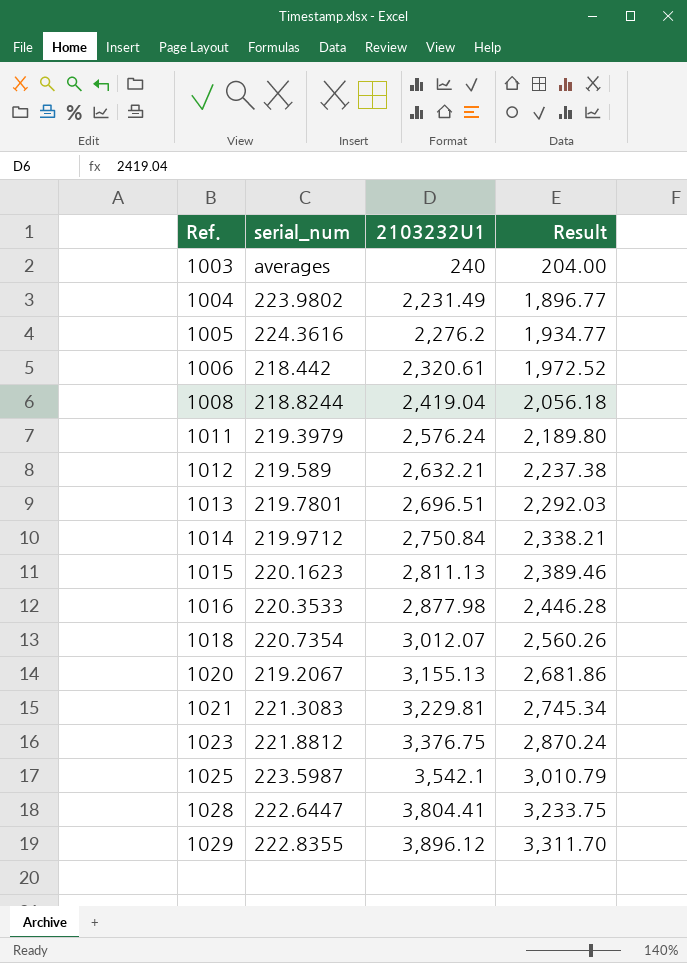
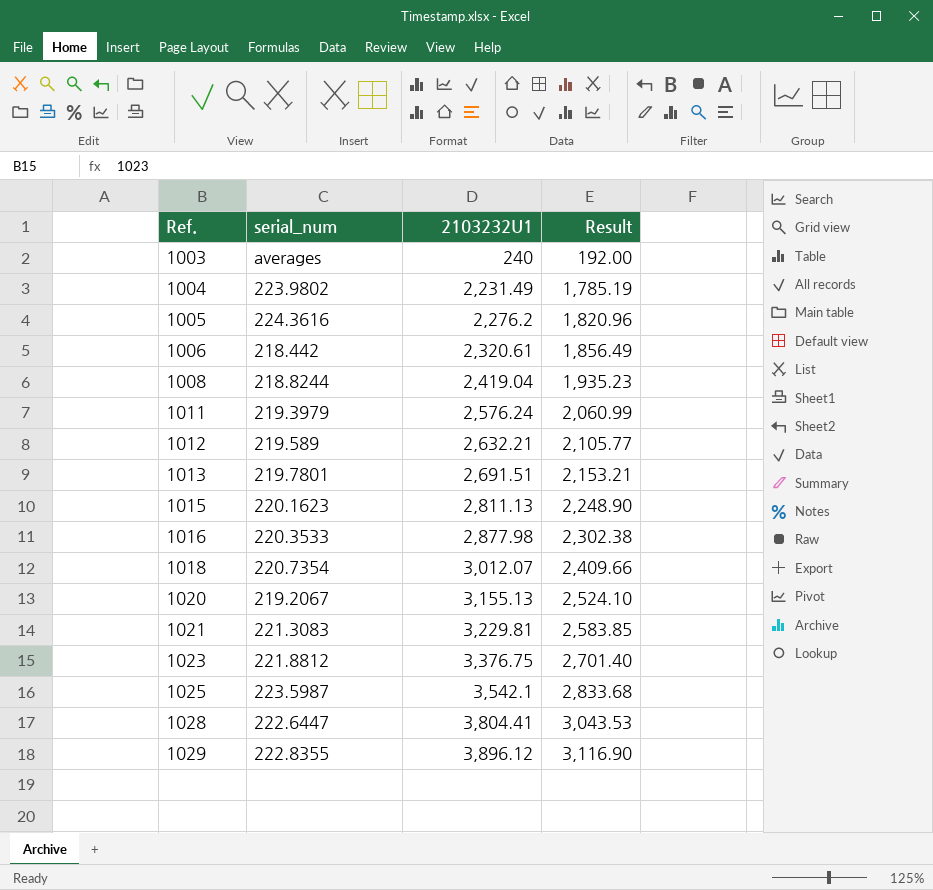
column Result | formula: [2103232U1] * 0.85 -> [2103232U1] * 0.8
row 1014: 219.9712 | 2,750.84 | 2,338.21 -> none
1013 | 2103232U1: 2,696.51 -> 2,691.51

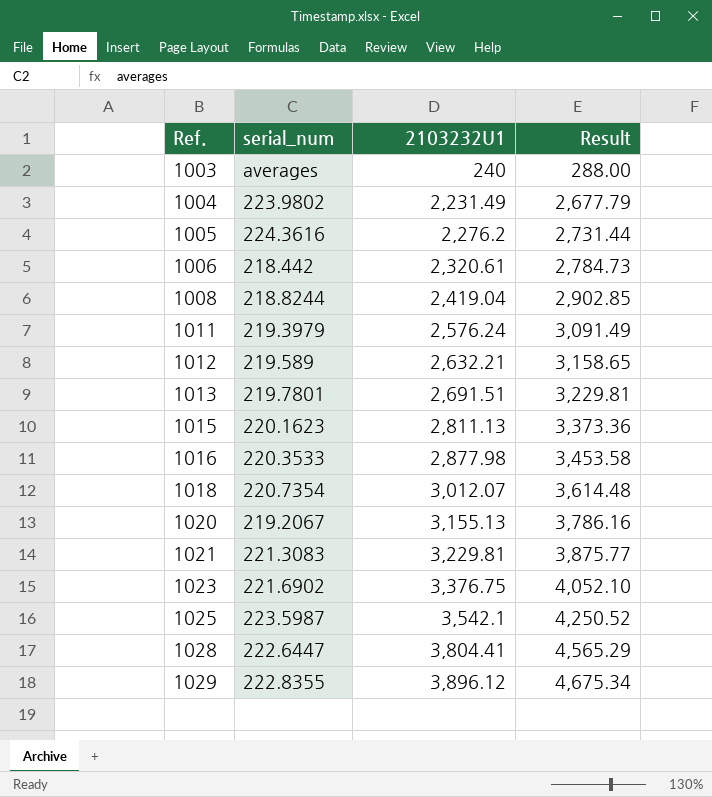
column Result | formula: [2103232U1] * 0.8 -> [2103232U1] * 1.2
1023 | serial_num: 221.8812 -> 221.6902

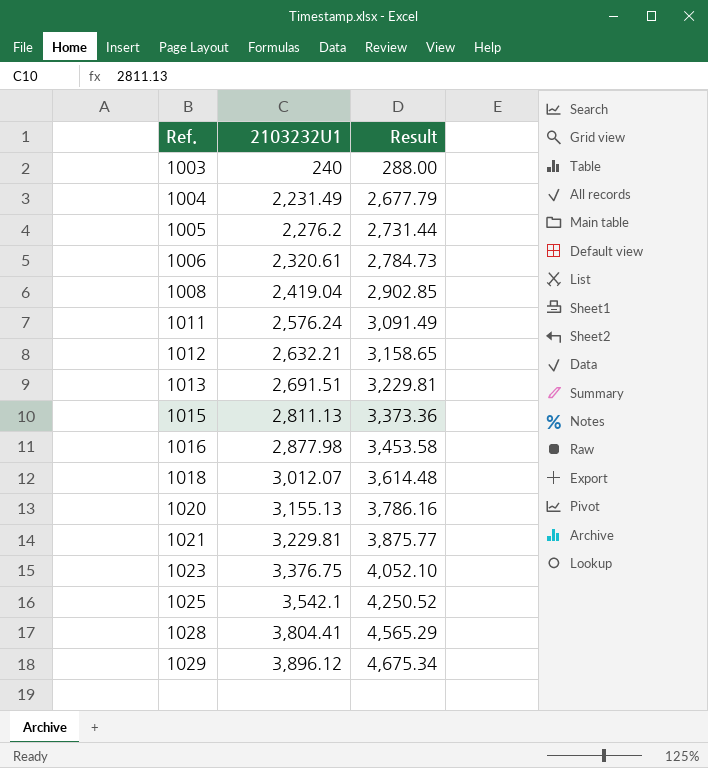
column serial_num | position: 2 -> none

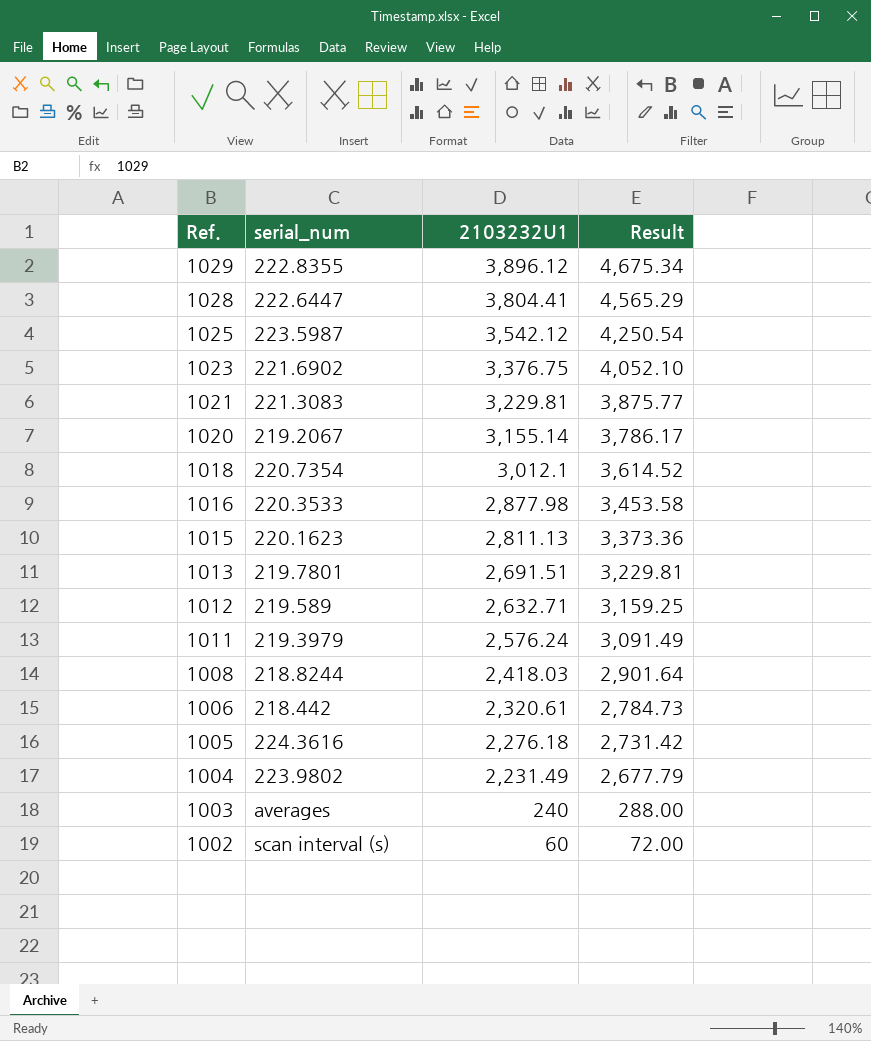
row order: Ref. ascending -> Ref. descending
column serial_num | position: none -> 2
1025 | 2103232U1: 3,542.1 -> 3,542.12
1025 | Result: 4,250.52 -> 4,250.54
1020 | 2103232U1: 3,155.13 -> 3,155.14
1020 | Result: 3,786.16 -> 3,786.17
1018 | 2103232U1: 3,012.07 -> 3,012.1
1018 | Result: 3,614.48 -> 3,614.52
1012 | 2103232U1: 2,632.21 -> 2,632.71
1012 | Result: 3,158.65 -> 3,159.25
1008 | 2103232U1: 2,419.04 -> 2,418.03
1008 | Result: 2,902.85 -> 2,901.64
1005 | 2103232U1: 2,276.2 -> 2,276.18
1005 | Result: 2,731.44 -> 2,731.42
row 1002: none -> scan interval (s) | 60 | 72.00

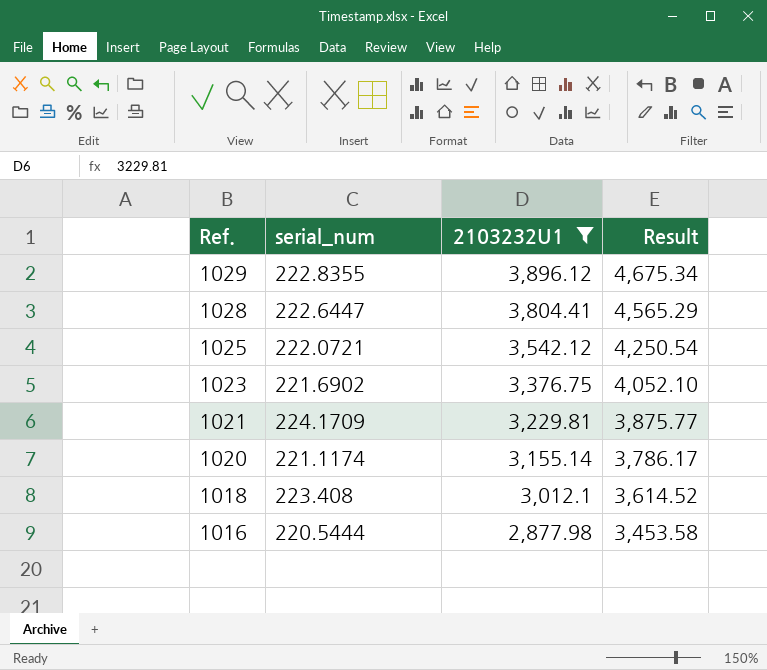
filter: none -> 2103232U1 >= 2,877.98
1025 | serial_num: 223.5987 -> 222.0721
1021 | serial_num: 221.3083 -> 224.1709
1020 | serial_num: 219.2067 -> 221.1174
1018 | serial_num: 220.7354 -> 223.408
1016 | serial_num: 220.3533 -> 220.5444

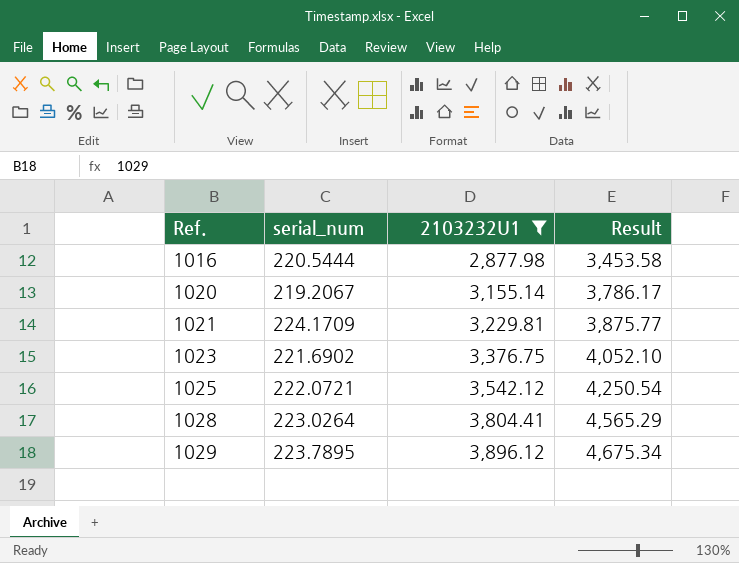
row order: Ref. descending -> Ref. ascending
row 1018: 223.408 | 3,012.1 | 3,614.52 -> none
1020 | serial_num: 221.1174 -> 219.2067
1028 | serial_num: 222.6447 -> 223.0264
1029 | serial_num: 222.8355 -> 223.7895

